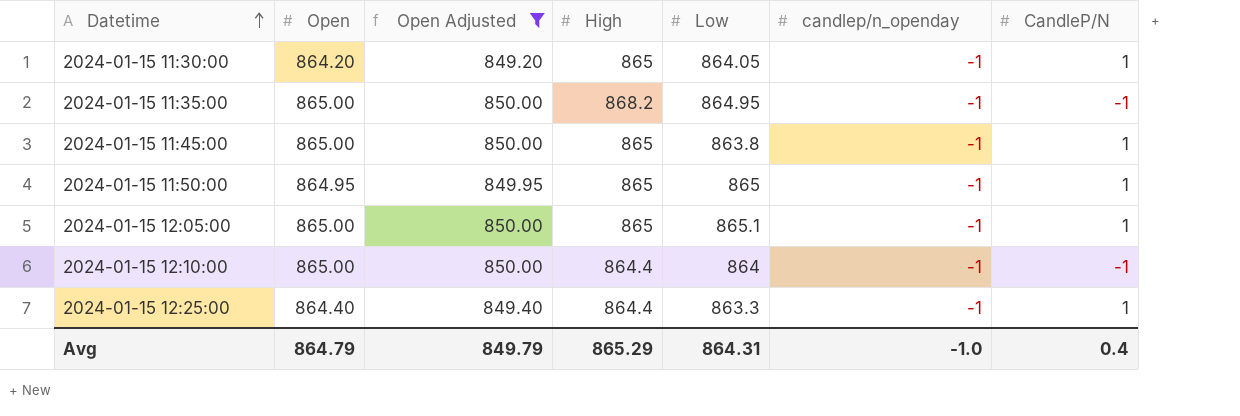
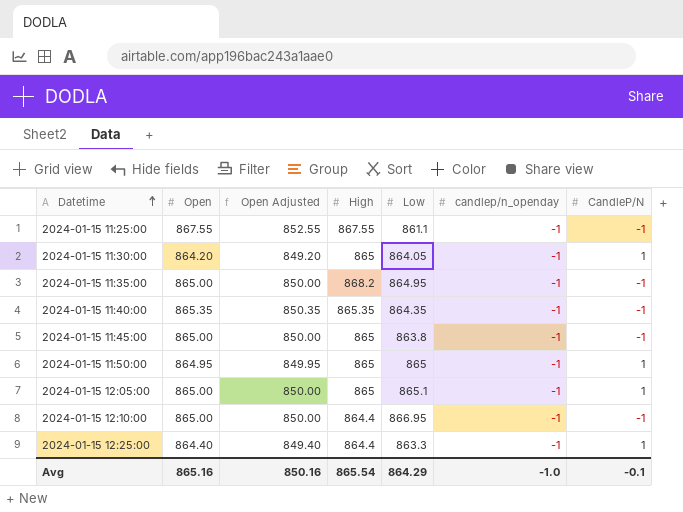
filter: Open Adjusted <= 850.00 -> none
2024-01-15 11:45:00 | CandleP/N: 1 -> -1
2024-01-15 12:10:00 | Low: 864 -> 866.95
Avg | Open: 864.79 -> 865.16
Avg | Open Adjusted: 849.79 -> 850.16
Avg | High: 865.29 -> 865.54
Avg | Low: 864.31 -> 864.29
Avg | CandleP/N: 0.4 -> -0.1

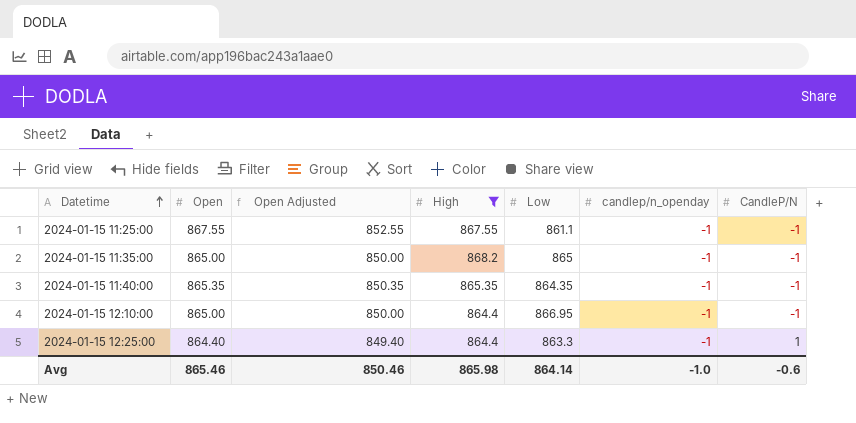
filter: none -> High != 865
2024-01-15 11:35:00 | Low: 864.95 -> 865
Avg | Open: 865.16 -> 865.46
Avg | Open Adjusted: 850.16 -> 850.46
Avg | High: 865.54 -> 865.98
Avg | Low: 864.29 -> 864.14
Avg | CandleP/N: -0.1 -> -0.6

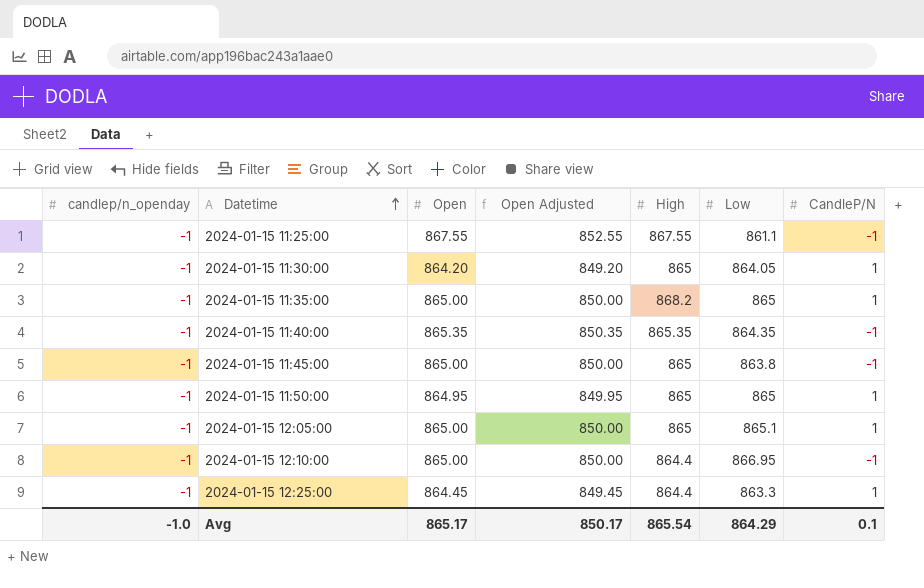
filter: High != 865 -> none
column candlep/n_openday | position: 6 -> 1
2024-01-15 11:35:00 | CandleP/N: -1 -> 1
2024-01-15 12:25:00 | Open: 864.40 -> 864.45
2024-01-15 12:25:00 | Open Adjusted: 849.40 -> 849.45
Avg | Open: 865.46 -> 865.17
Avg | Open Adjusted: 850.46 -> 850.17
Avg | High: 865.98 -> 865.54
Avg | Low: 864.14 -> 864.29
Avg | CandleP/N: -0.6 -> 0.1

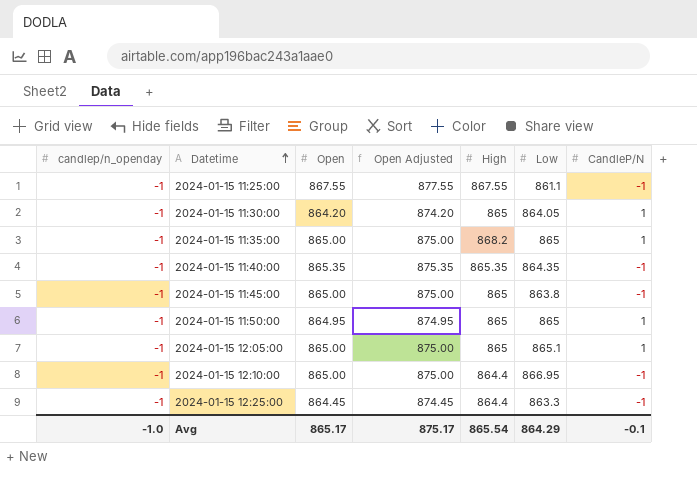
column Open Adjusted | formula: [Open] - 15 -> [Open] + 10
2024-01-15 12:25:00 | CandleP/N: 1 -> -1
Avg | Open Adjusted: 850.17 -> 875.17
Avg | CandleP/N: 0.1 -> -0.1

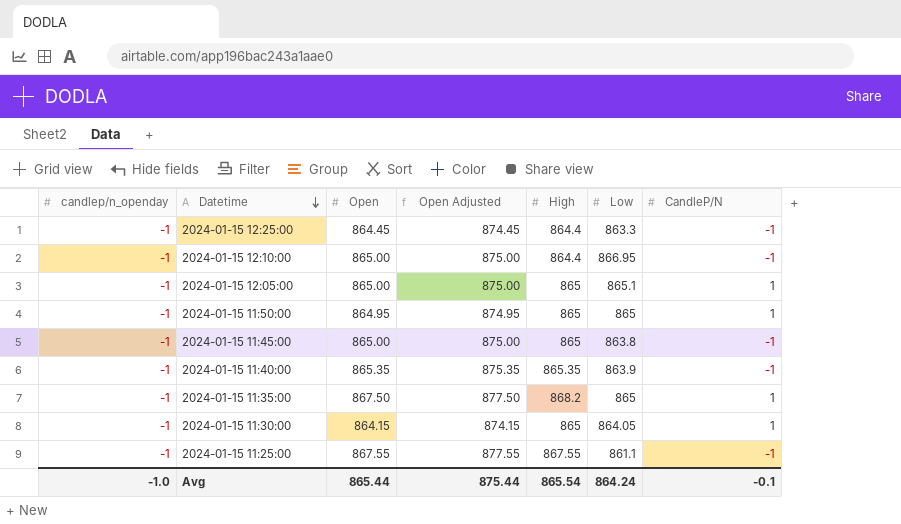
row order: Datetime ascending -> Datetime descending
2024-01-15 11:40:00 | Low: 864.35 -> 863.9
2024-01-15 11:35:00 | Open: 865.00 -> 867.50
2024-01-15 11:35:00 | Open Adjusted: 875.00 -> 877.50
2024-01-15 11:30:00 | Open: 864.20 -> 864.15
2024-01-15 11:30:00 | Open Adjusted: 874.20 -> 874.15
Avg | Open: 865.17 -> 865.44
Avg | Open Adjusted: 875.17 -> 875.44
Avg | Low: 864.29 -> 864.24

